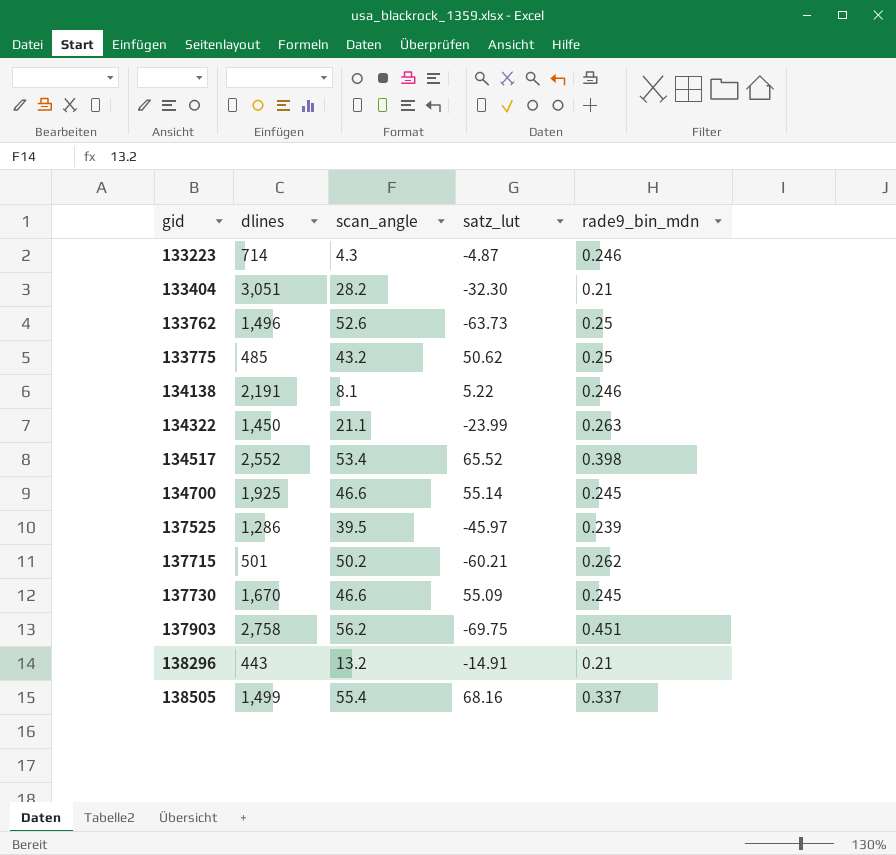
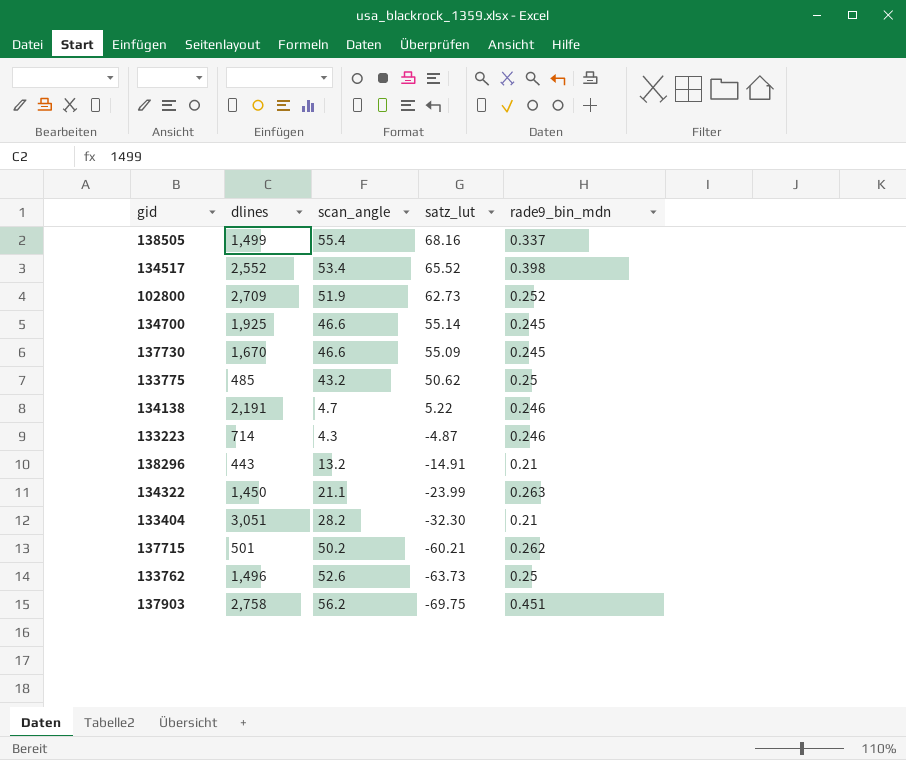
row order: gid ascending -> satz_lut descending
row 137525: 1,286 | 39.5 | -45.97 | 0.239 -> none
row 102800: none -> 2,709 | 51.9 | 62.73 | 0.252
134138 | scan_angle: 8.1 -> 4.7

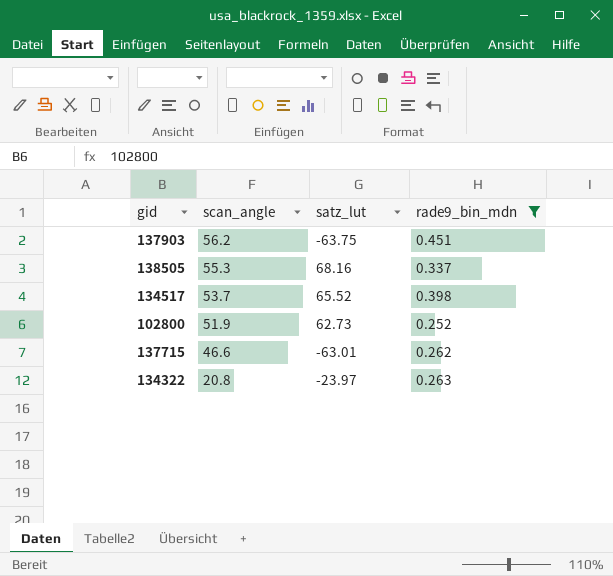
filter: none -> rade9_bin_mdn >= 0.252
row order: satz_lut descending -> scan_angle descending
column dlines | position: 2 -> none
137903 | satz_lut: -69.75 -> -63.75
138505 | scan_angle: 55.4 -> 55.3
134517 | scan_angle: 53.4 -> 53.7
137715 | scan_angle: 50.2 -> 46.6
137715 | satz_lut: -60.21 -> -63.01
134322 | scan_angle: 21.1 -> 20.8
134322 | satz_lut: -23.99 -> -23.97

